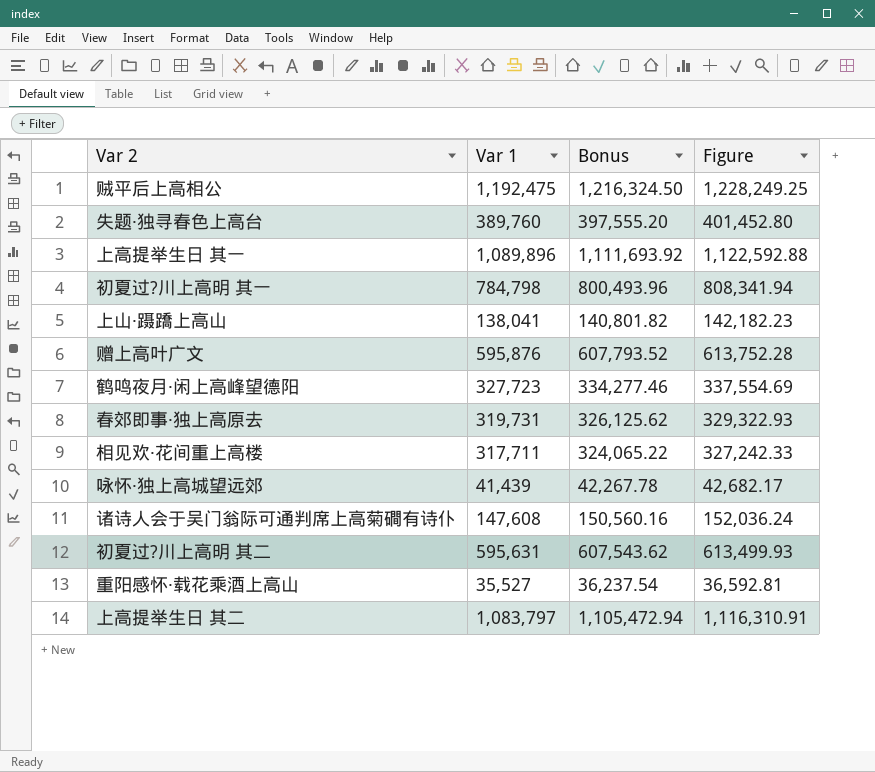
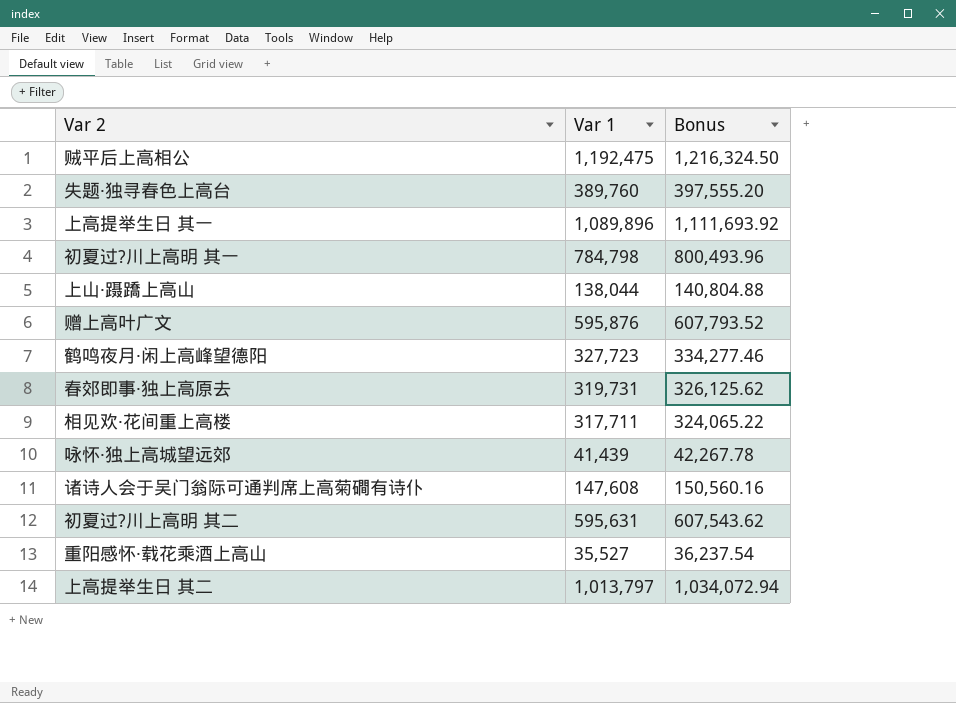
column Figure | formula: [Var 1] * 1.03 -> none
上山·蹑蹻上高山 | Var 1: 138,041 -> 138,044
上山·蹑蹻上高山 | Bonus: 140,801.82 -> 140,804.88
上高提举生日 其二 | Var 1: 1,083,797 -> 1,013,797
上高提举生日 其二 | Bonus: 1,105,472.94 -> 1,034,072.94

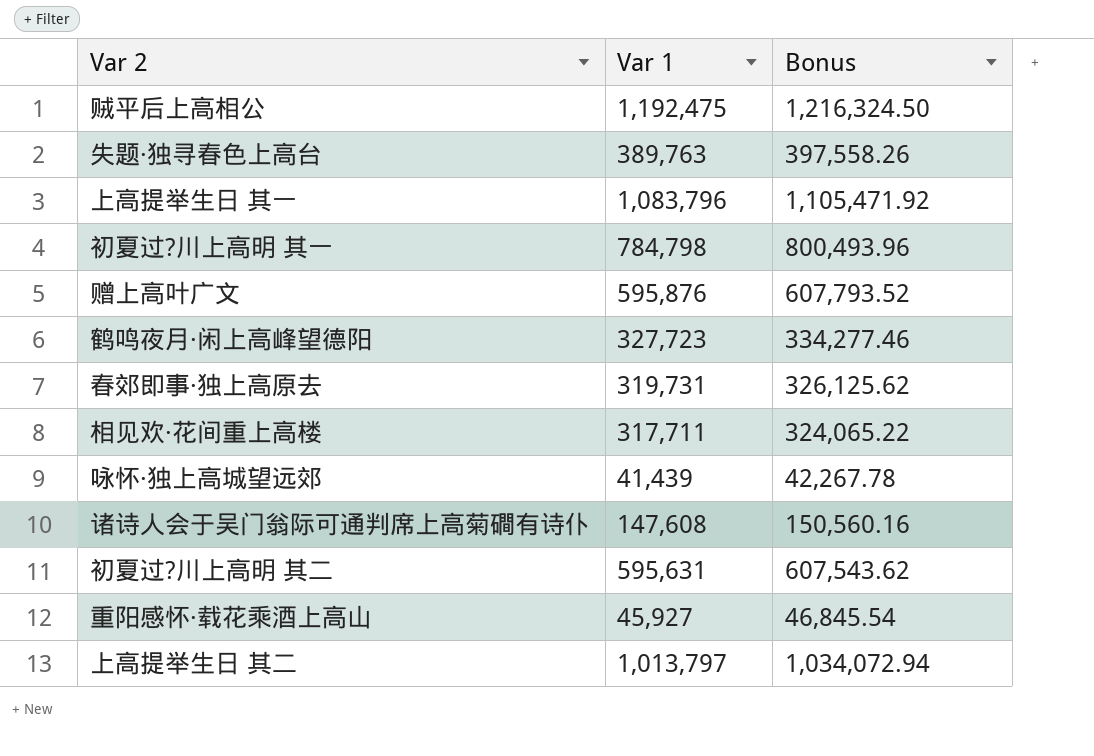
row 上山·蹑蹻上高山: 138,044 | 140,804.88 -> none
失题·独寻春色上高台 | Var 1: 389,760 -> 389,763
失题·独寻春色上高台 | Bonus: 397,555.20 -> 397,558.26
上高提举生日 其一 | Var 1: 1,089,896 -> 1,083,796
上高提举生日 其一 | Bonus: 1,111,693.92 -> 1,105,471.92
重阳感怀·载花乘酒上高山 | Var 1: 35,527 -> 45,927
重阳感怀·载花乘酒上高山 | Bonus: 36,237.54 -> 46,845.54

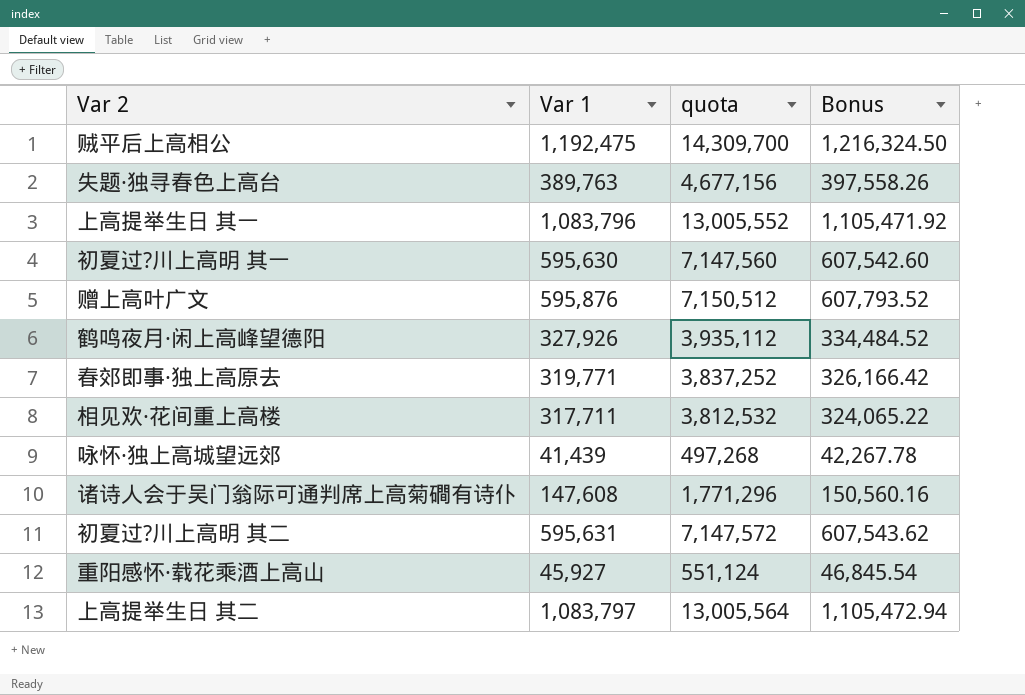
column quota | formula: none -> [Var 1] * 12
初夏过?川上高明 其一 | Var 1: 784,798 -> 595,630
初夏过?川上高明 其一 | Bonus: 800,493.96 -> 607,542.60
鹤鸣夜月·闲上高峰望德阳 | Var 1: 327,723 -> 327,926
鹤鸣夜月·闲上高峰望德阳 | Bonus: 334,277.46 -> 334,484.52
春郊即事·独上高原去 | Var 1: 319,731 -> 319,771
春郊即事·独上高原去 | Bonus: 326,125.62 -> 326,166.42
上高提举生日 其二 | Var 1: 1,013,797 -> 1,083,797
上高提举生日 其二 | Bonus: 1,034,072.94 -> 1,105,472.94

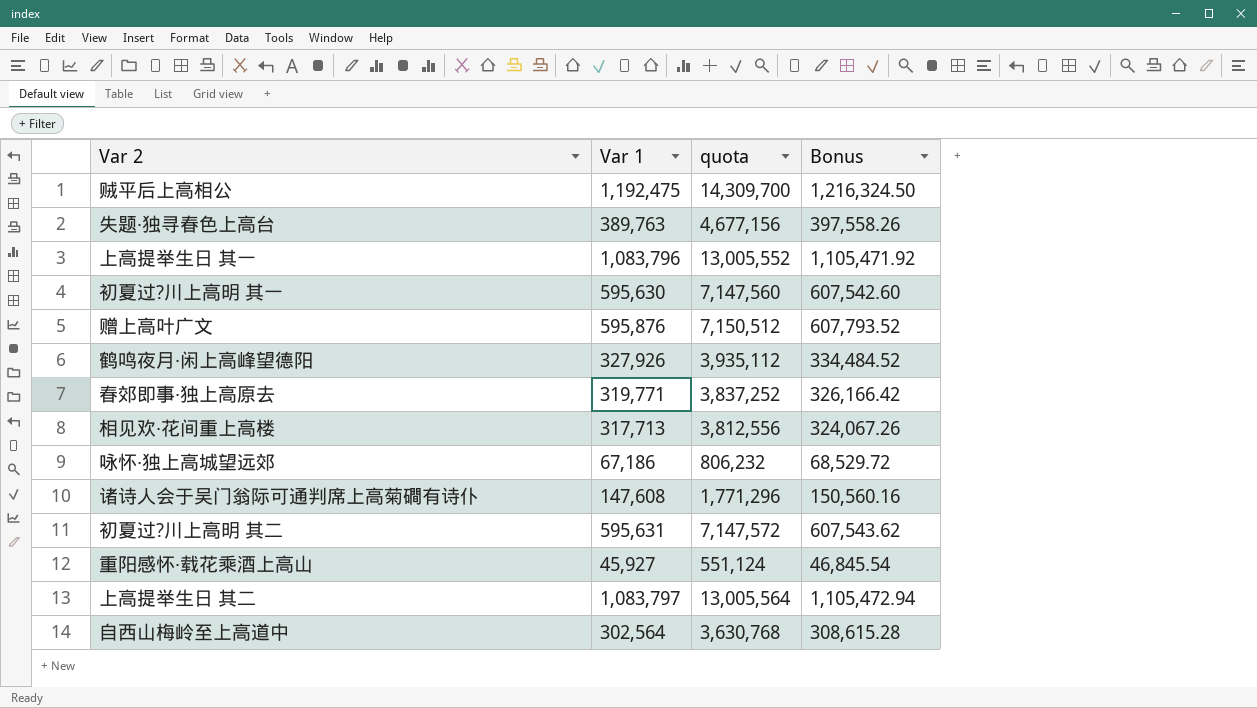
相见欢·花间重上高楼 | Var 1: 317,711 -> 317,713
相见欢·花间重上高楼 | quota: 3,812,532 -> 3,812,556
相见欢·花间重上高楼 | Bonus: 324,065.22 -> 324,067.26
咏怀·独上高城望远郊 | Var 1: 41,439 -> 67,186
咏怀·独上高城望远郊 | quota: 497,268 -> 806,232
咏怀·独上高城望远郊 | Bonus: 42,267.78 -> 68,529.72
row 自西山梅岭至上高道中: none -> 302,564 | 3,630,768 | 308,615.28

